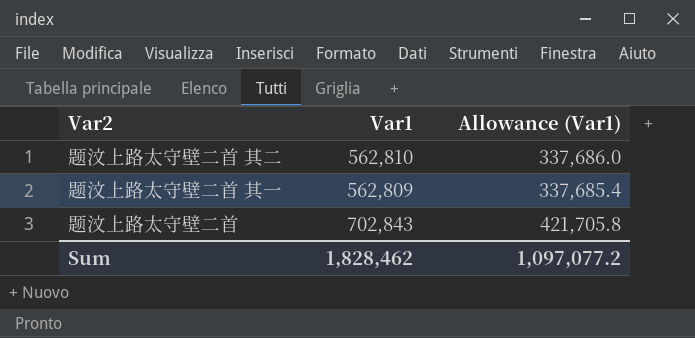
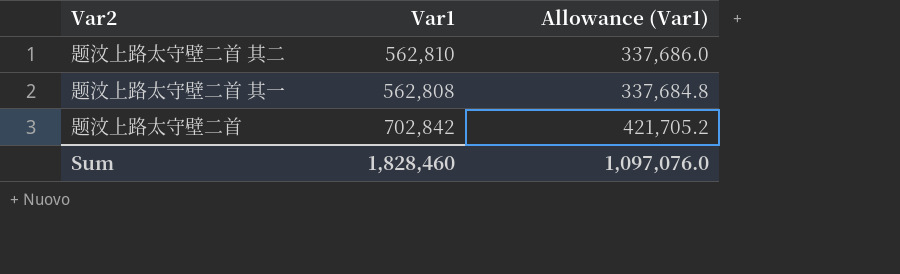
题汶上路太守壁二首 其一 | Var1: 562,809 -> 562,808
题汶上路太守壁二首 其一 | Allowance (Var1): 337,685.4 -> 337,684.8
题汶上路太守壁二首 | Var1: 702,843 -> 702,842
题汶上路太守壁二首 | Allowance (Var1): 421,705.8 -> 421,705.2
Sum | Var1: 1,828,462 -> 1,828,460
Sum | Allowance (Var1): 1,097,077.2 -> 1,097,076.0

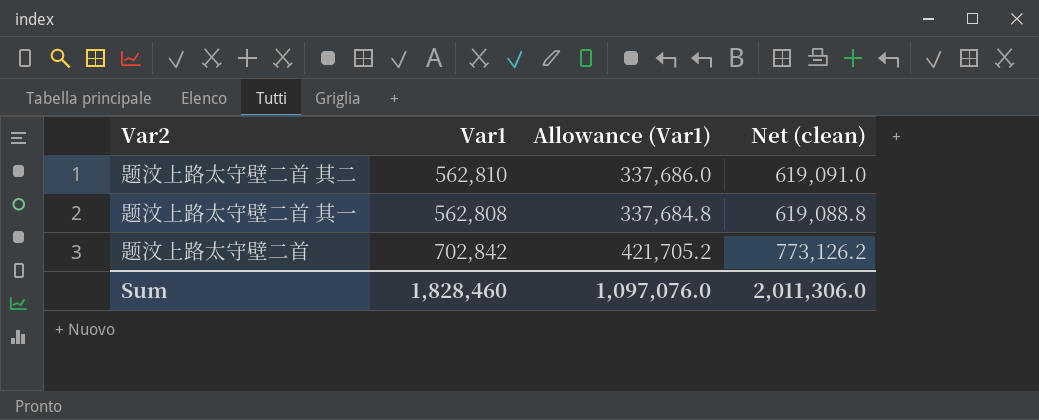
column Net (clean) | formula: none -> [Var1] * 1.1

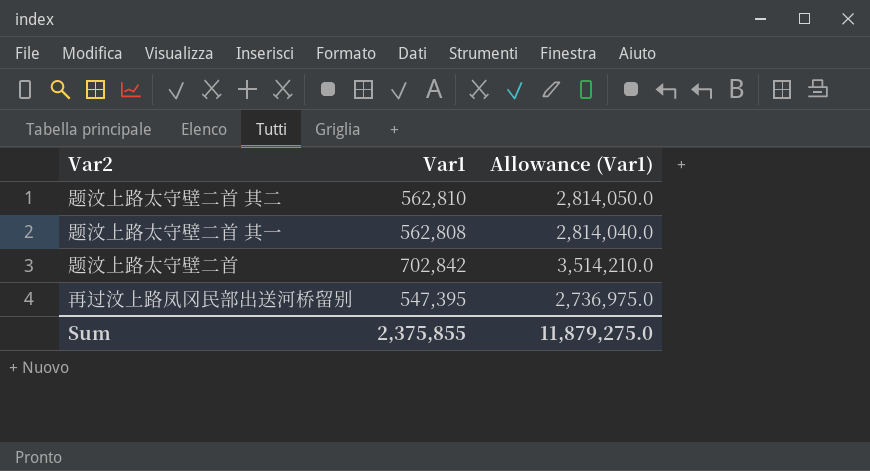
column Net (clean) | formula: [Var1] * 1.1 -> none
column Allowance (Var1) | formula: [Var1] * 0.6 -> [Var1] * 5
row 再过汶上路凤冈民部出送河桥留别: none -> 547,395 | 2,736,975.0
Sum | Var1: 1,828,460 -> 2,375,855
Sum | Allowance (Var1): 1,097,076.0 -> 11,879,275.0

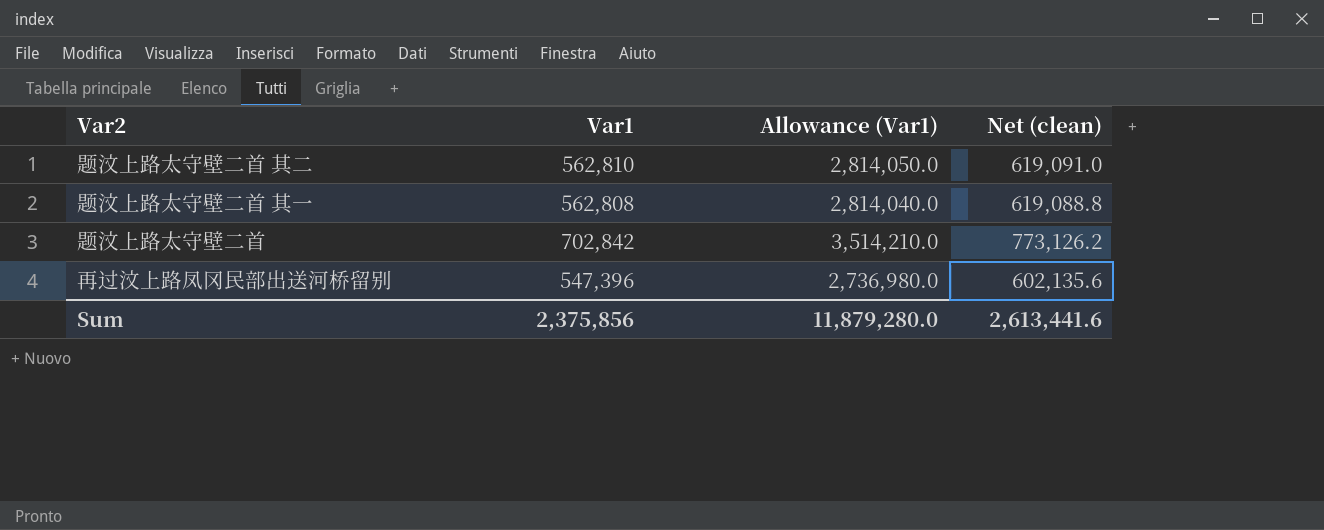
column Net (clean) | formula: none -> [Var1] * 1.1
再过汶上路凤冈民部出送河桥留别 | Var1: 547,395 -> 547,396
再过汶上路凤冈民部出送河桥留别 | Allowance (Var1): 2,736,975.0 -> 2,736,980.0
Sum | Var1: 2,375,855 -> 2,375,856
Sum | Allowance (Var1): 11,879,275.0 -> 11,879,280.0

